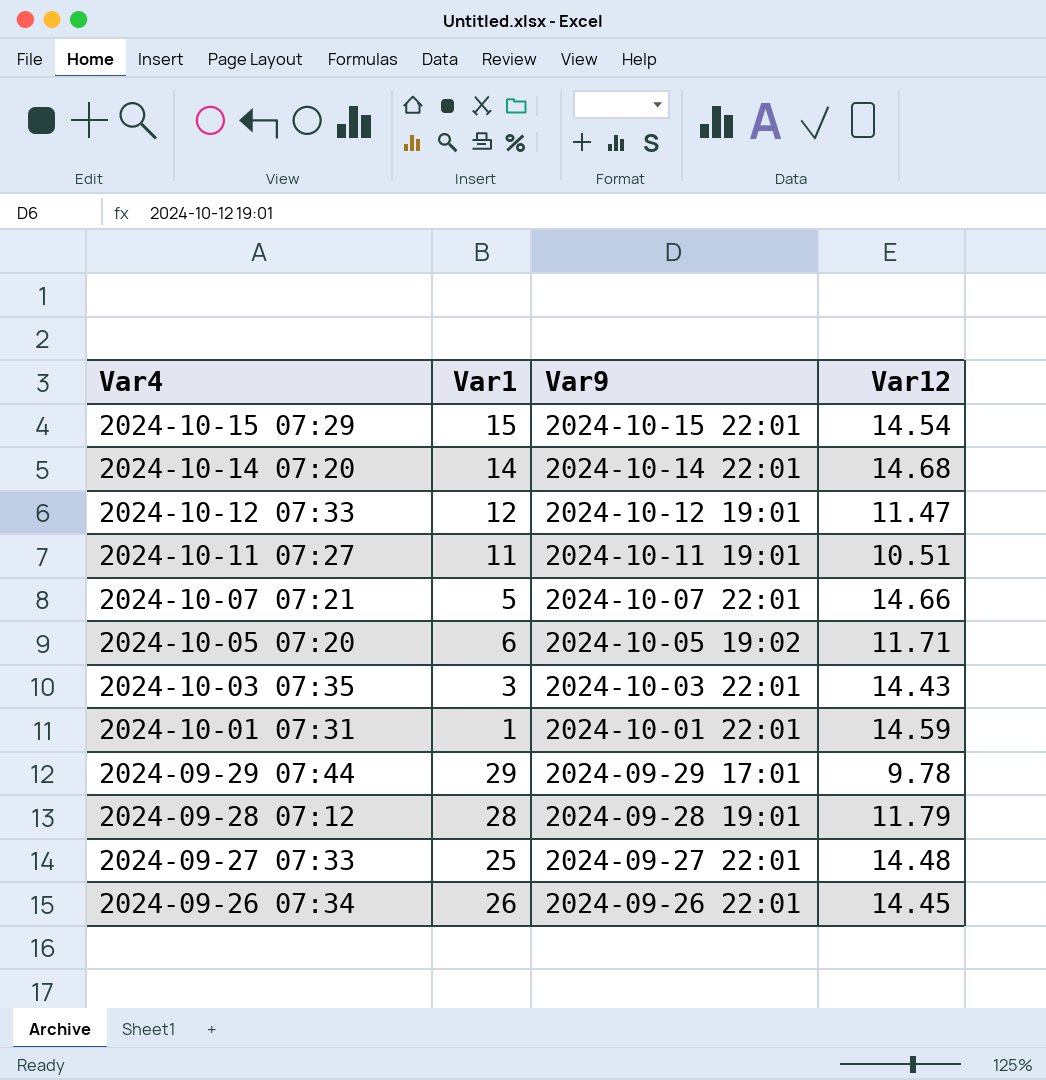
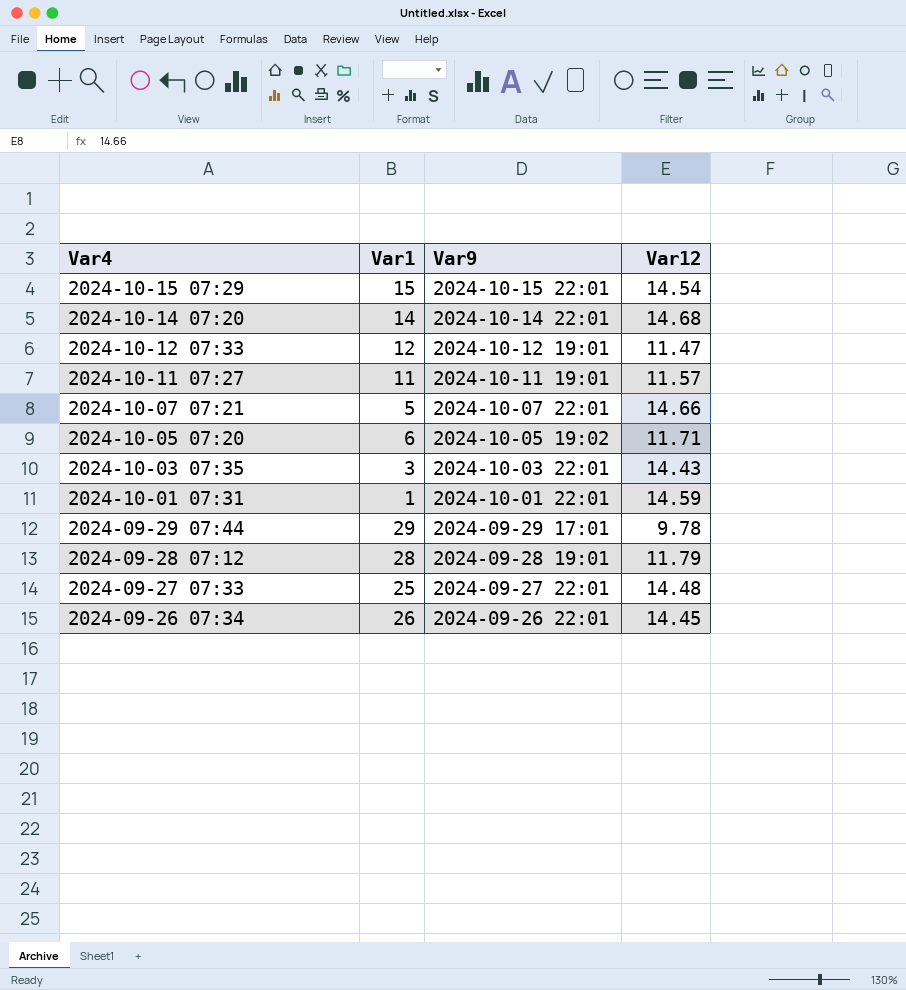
2024-10-11 07:27 | Var12: 10.51 -> 11.57

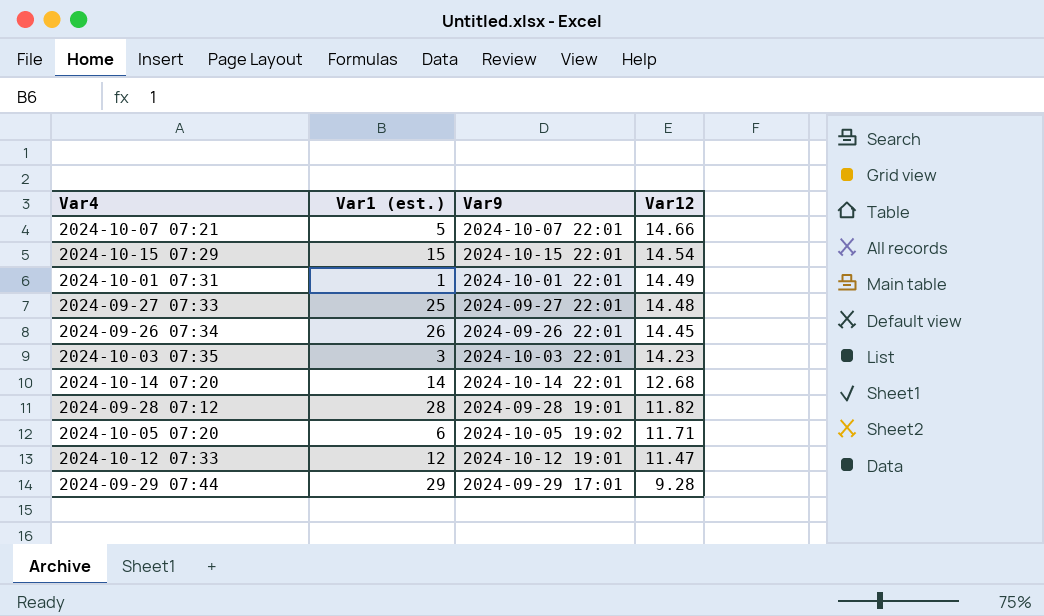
row order: Var4 descending -> Var12 descending
column name: Var1 -> Var1 (est.)
row 2024-10-11 07:27: 11 | 2024-10-11 19:01 | 11.57 -> none
2024-10-01 07:31 | Var12: 14.59 -> 14.49
2024-10-03 07:35 | Var12: 14.43 -> 14.23
2024-10-14 07:20 | Var12: 14.68 -> 12.68
2024-09-28 07:12 | Var12: 11.79 -> 11.82
2024-09-29 07:44 | Var12: 9.78 -> 9.28

